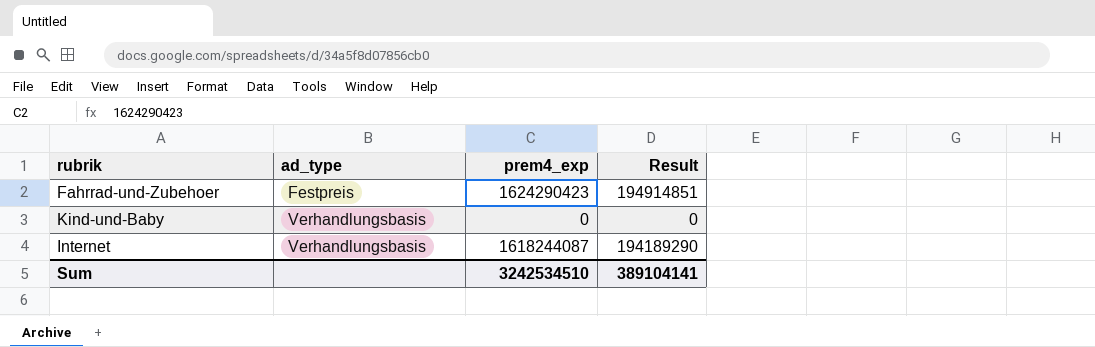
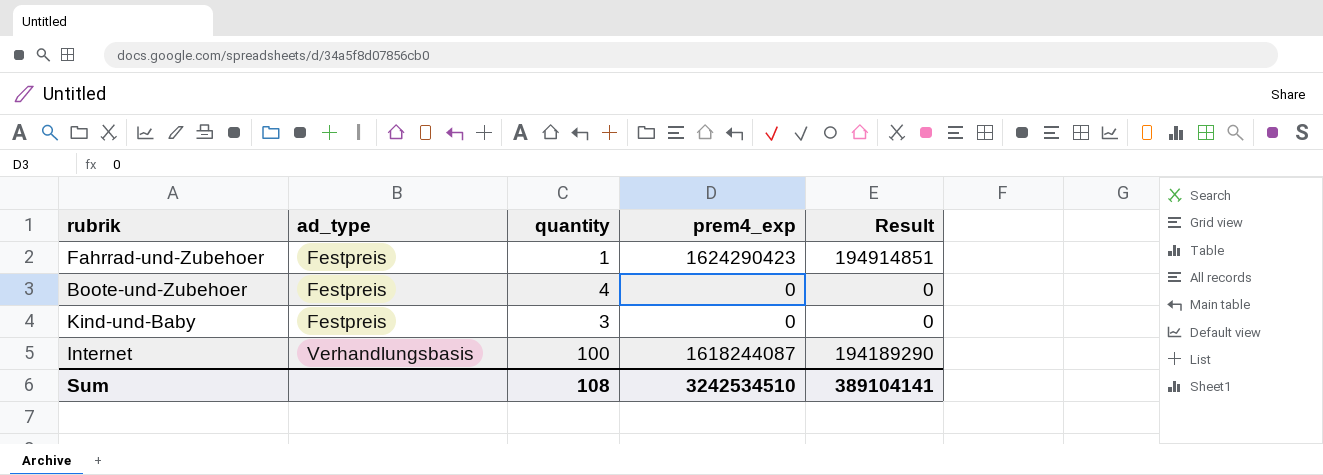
column quantity | position: none -> 3
row Boote-und-Zubehoer: none -> Festpreis | 4 | 0 | 0
Kind-und-Baby | ad_type: Verhandlungsbasis -> Festpreis

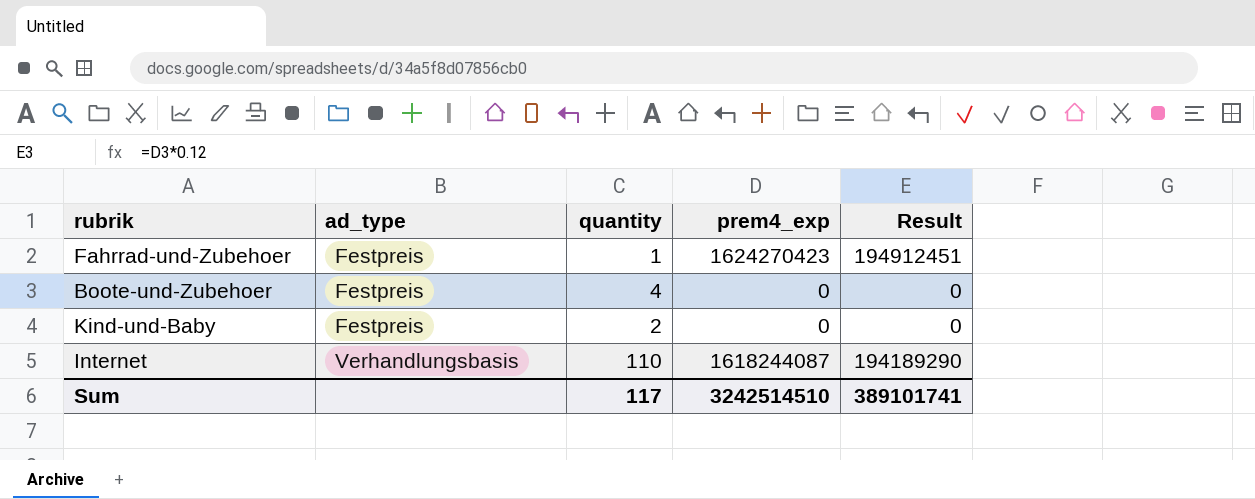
Fahrrad-und-Zubehoer | prem4_exp: 1624290423 -> 1624270423
Fahrrad-und-Zubehoer | Result: 194914851 -> 194912451
Kind-und-Baby | quantity: 3 -> 2
Internet | quantity: 100 -> 110
Sum | quantity: 108 -> 117
Sum | prem4_exp: 3242534510 -> 3242514510
Sum | Result: 389104141 -> 389101741

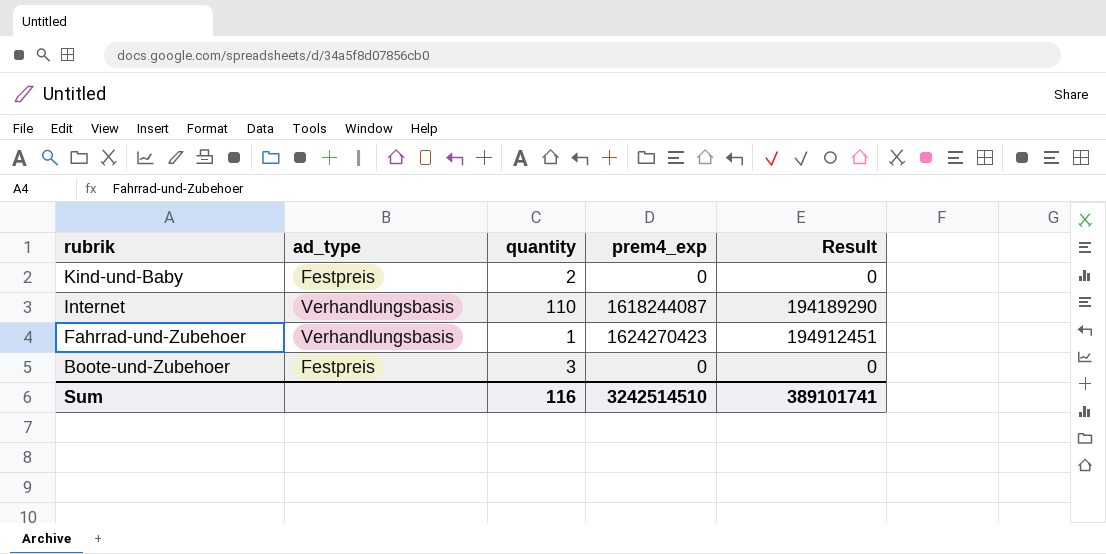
row order: ad_type ascending -> rubrik descending
Fahrrad-und-Zubehoer | ad_type: Festpreis -> Verhandlungsbasis
Boote-und-Zubehoer | quantity: 4 -> 3
Sum | quantity: 117 -> 116

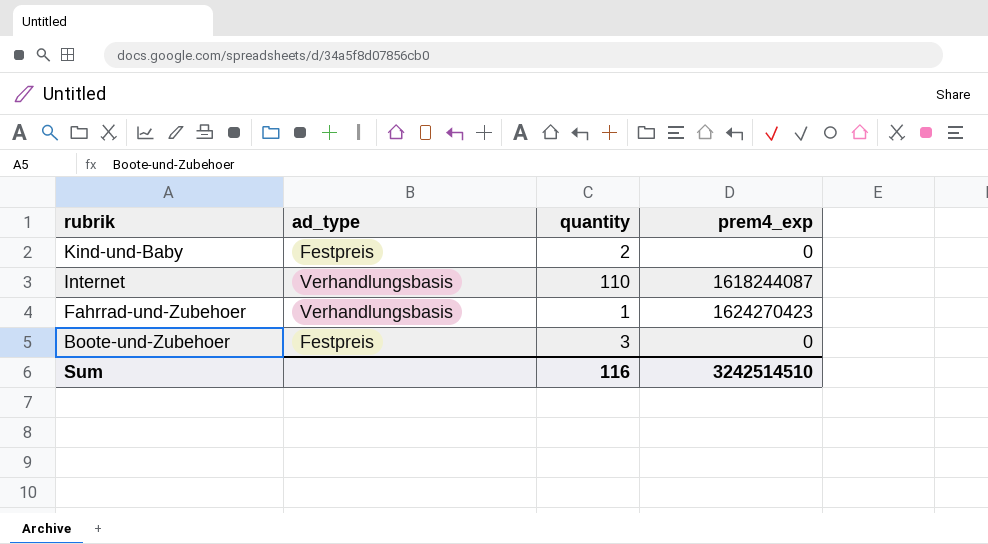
column Result | formula: [prem4_exp] * 0.12 -> none

